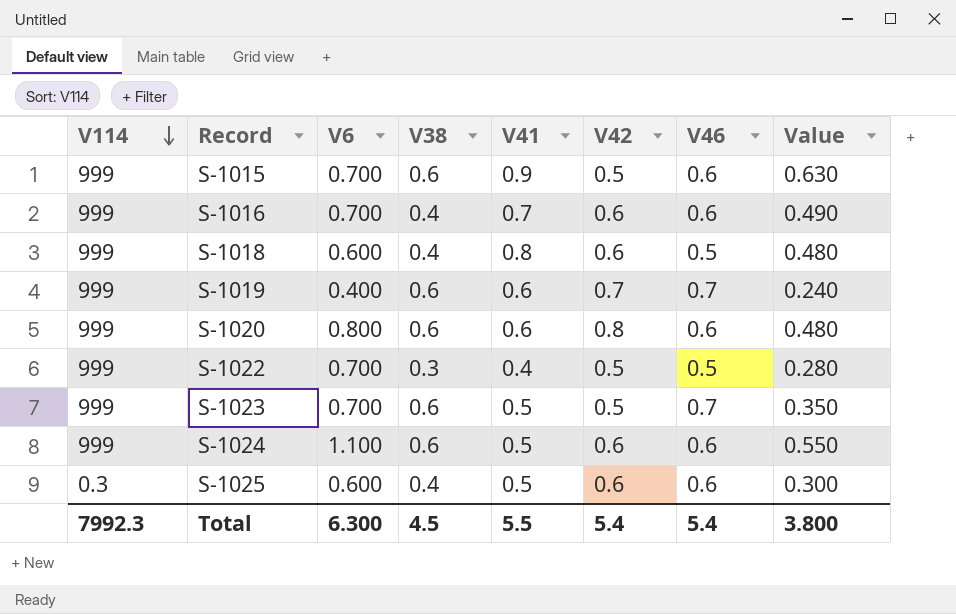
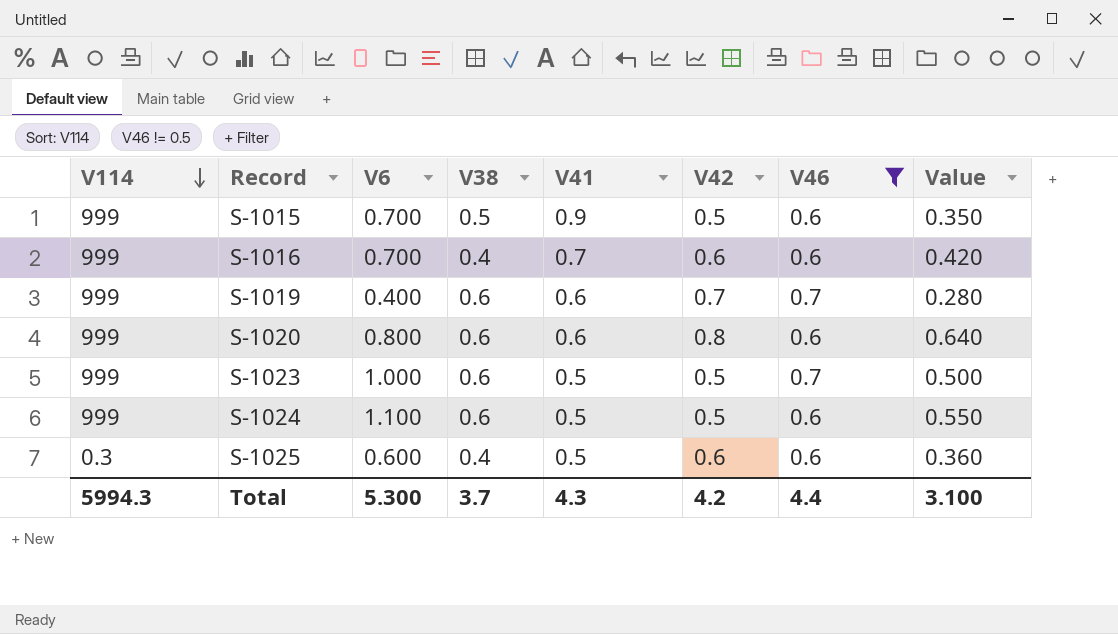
filter: none -> V46 != 0.5
column Value | formula: [V6] * [V41] -> [V6] * [V42]
S-1015 | V38: 0.6 -> 0.5
S-1023 | V6: 0.700 -> 1.000
S-1024 | V42: 0.6 -> 0.5
Total | V114: 7992.3 -> 5994.3
Total | V6: 6.300 -> 5.300
Total | V38: 4.5 -> 3.7
Total | V41: 5.5 -> 4.3
Total | V42: 5.4 -> 4.2
Total | V46: 5.4 -> 4.4
Total | Value: 3.800 -> 3.100

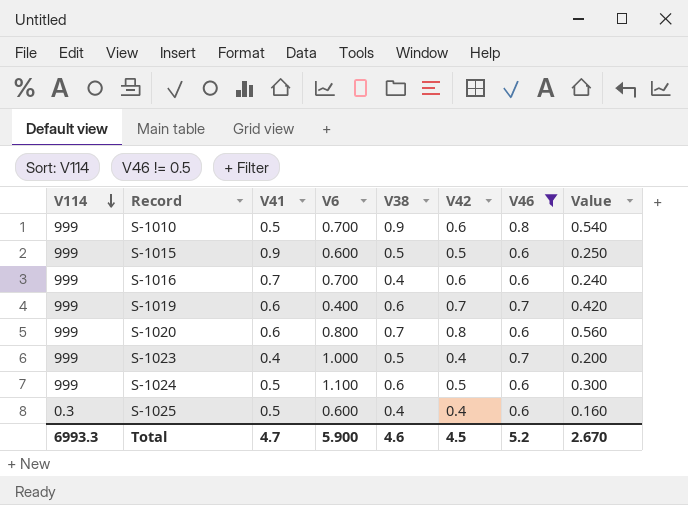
column V41 | position: 5 -> 3
column Value | formula: [V6] * [V42] -> [V38] * [V42]
row S-1010: none -> 999 | 0.5 | 0.700 | 0.9 | 0.6 | 0.8 | 0.540
S-1015 | V6: 0.700 -> 0.600
S-1020 | V38: 0.6 -> 0.7
S-1023 | V41: 0.5 -> 0.4
S-1023 | V38: 0.6 -> 0.5
S-1023 | V42: 0.5 -> 0.4
S-1025 | V42: 0.6 -> 0.4
Total | V114: 5994.3 -> 6993.3
Total | V41: 4.3 -> 4.7
Total | V6: 5.300 -> 5.900
Total | V38: 3.7 -> 4.6
Total | V42: 4.2 -> 4.5
Total | V46: 4.4 -> 5.2
Total | Value: 3.100 -> 2.670

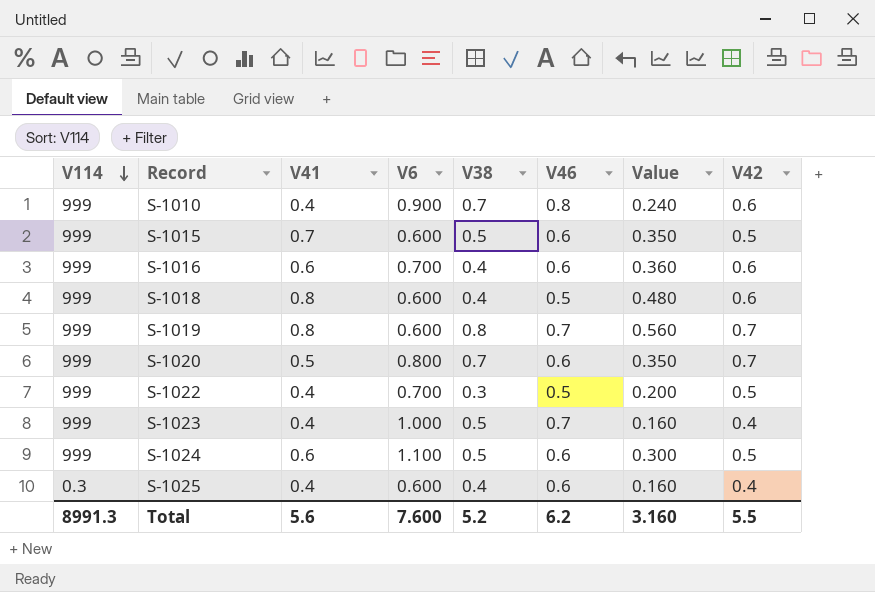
filter: V46 != 0.5 -> none
column Value | formula: [V38] * [V42] -> [V41] * [V42]
column V42 | position: 6 -> 8
S-1010 | V41: 0.5 -> 0.4
S-1010 | V6: 0.700 -> 0.900
S-1010 | V38: 0.9 -> 0.7
S-1015 | V41: 0.9 -> 0.7
S-1016 | V41: 0.7 -> 0.6
S-1019 | V41: 0.6 -> 0.8
S-1019 | V6: 0.400 -> 0.600
S-1019 | V38: 0.6 -> 0.8
S-1020 | V41: 0.6 -> 0.5
S-1020 | V42: 0.8 -> 0.7
S-1024 | V41: 0.5 -> 0.6
S-1024 | V38: 0.6 -> 0.5
S-1025 | V41: 0.5 -> 0.4
Total | V114: 6993.3 -> 8991.3
Total | V41: 4.7 -> 5.6
Total | V6: 5.900 -> 7.600
Total | V38: 4.6 -> 5.2
Total | V46: 5.2 -> 6.2
Total | Value: 2.670 -> 3.160
Total | V42: 4.5 -> 5.5

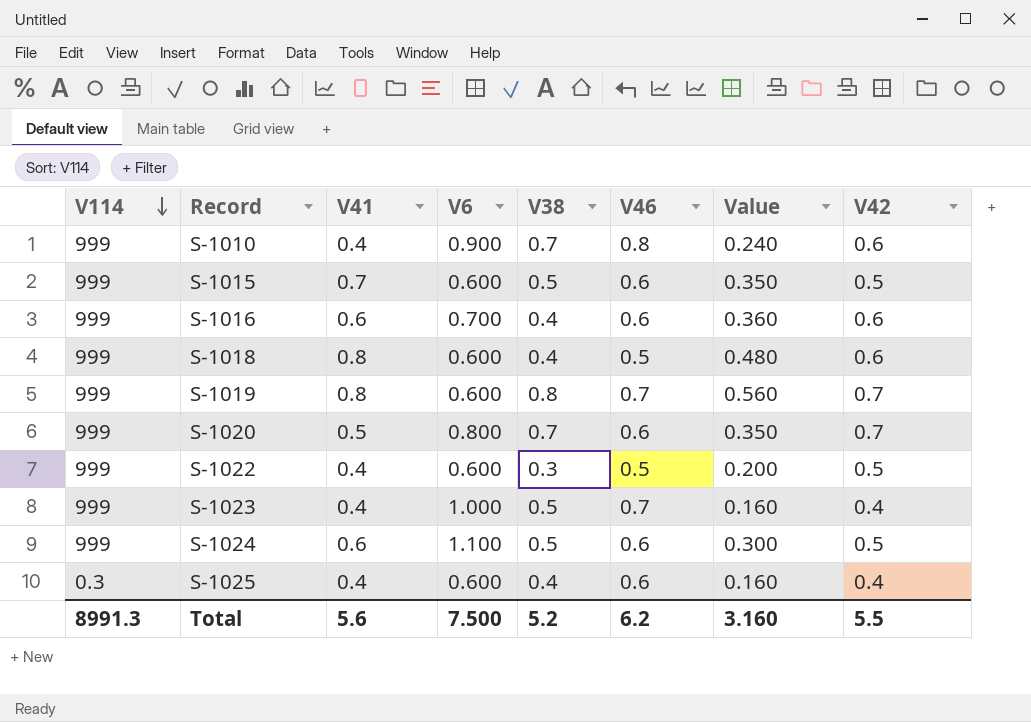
S-1022 | V6: 0.700 -> 0.600
Total | V6: 7.600 -> 7.500

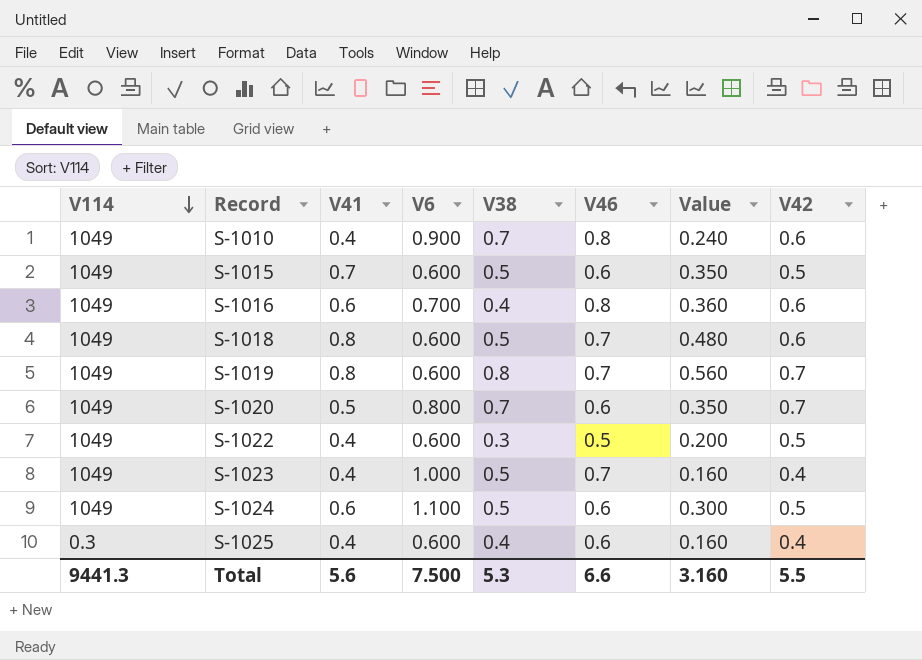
S-1010 | V114: 999 -> 1049
S-1015 | V114: 999 -> 1049
S-1016 | V114: 999 -> 1049
S-1016 | V46: 0.6 -> 0.8
S-1018 | V114: 999 -> 1049
S-1018 | V38: 0.4 -> 0.5
S-1018 | V46: 0.5 -> 0.7
S-1019 | V114: 999 -> 1049
S-1020 | V114: 999 -> 1049
S-1022 | V114: 999 -> 1049
S-1023 | V114: 999 -> 1049
S-1024 | V114: 999 -> 1049
Total | V114: 8991.3 -> 9441.3
Total | V38: 5.2 -> 5.3
Total | V46: 6.2 -> 6.6

